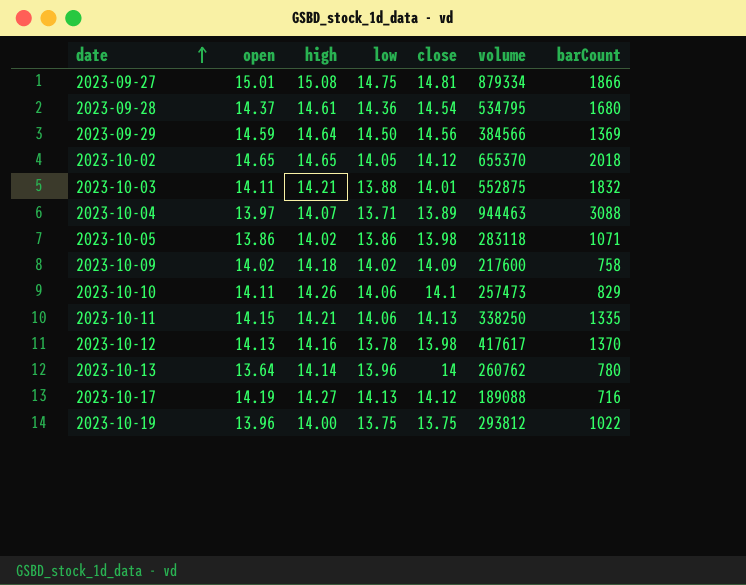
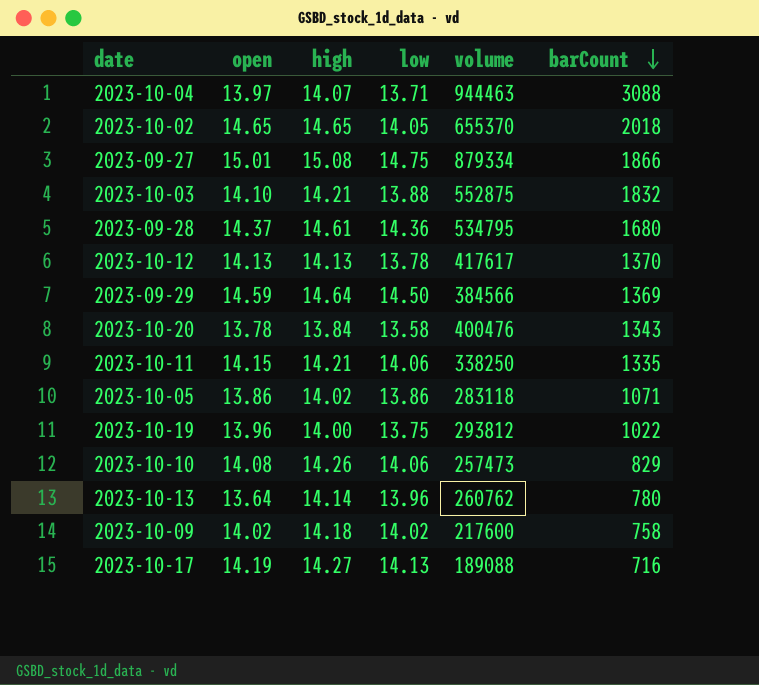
row order: date ascending -> barCount descending
column close | position: 5 -> none
2023-10-03 | open: 14.11 -> 14.10
2023-10-12 | high: 14.16 -> 14.13
row 2023-10-20: none -> 13.78 | 13.84 | 13.58 | 400476 | 1343
2023-10-10 | open: 14.11 -> 14.08

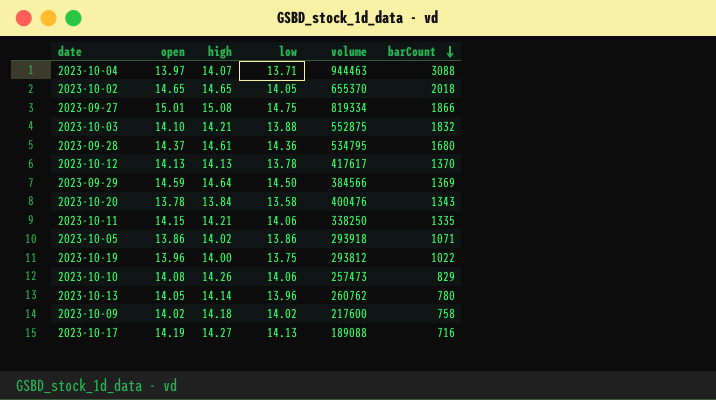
2023-09-27 | volume: 879334 -> 819334
2023-10-05 | volume: 283118 -> 293918
2023-10-13 | open: 13.64 -> 14.05

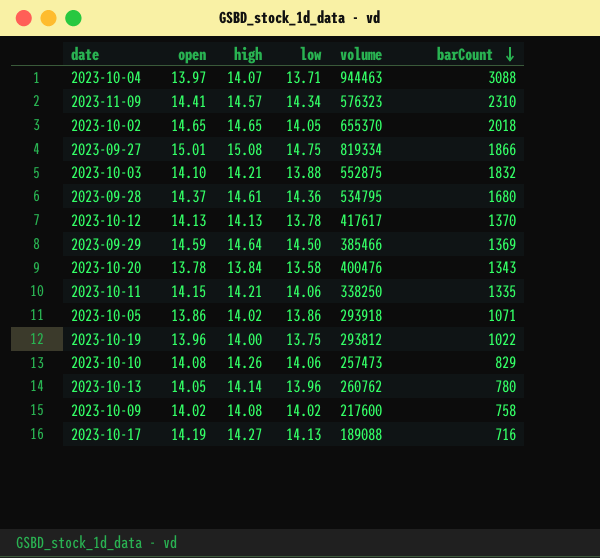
row 2023-11-09: none -> 14.41 | 14.57 | 14.34 | 576323 | 2310
2023-09-29 | volume: 384566 -> 385466
2023-10-09 | high: 14.18 -> 14.08

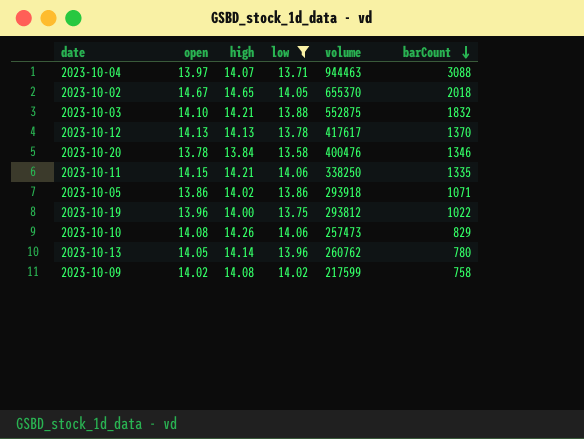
filter: none -> low <= 14.06
2023-10-02 | open: 14.65 -> 14.67
2023-10-20 | barCount: 1343 -> 1346
2023-10-09 | volume: 217600 -> 217599

